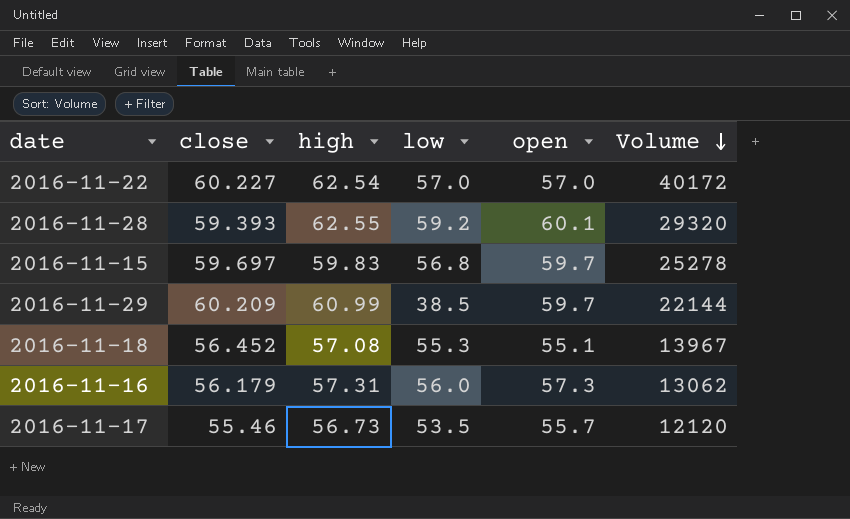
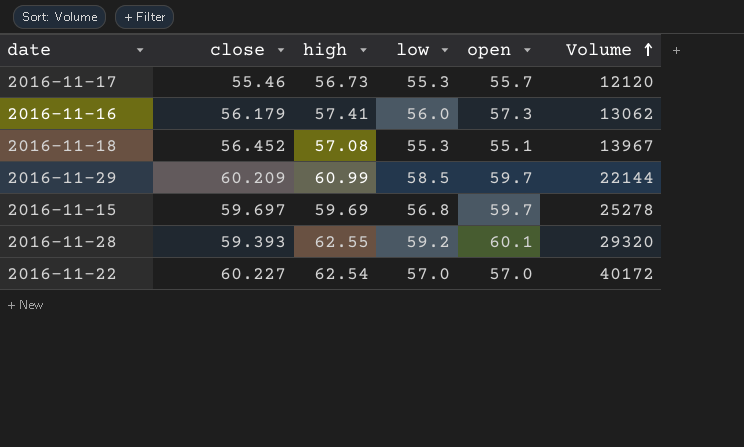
row order: Volume descending -> Volume ascending
2016-11-17 | low: 53.5 -> 55.3
2016-11-16 | high: 57.31 -> 57.41
2016-11-29 | low: 38.5 -> 58.5
2016-11-15 | high: 59.83 -> 59.69

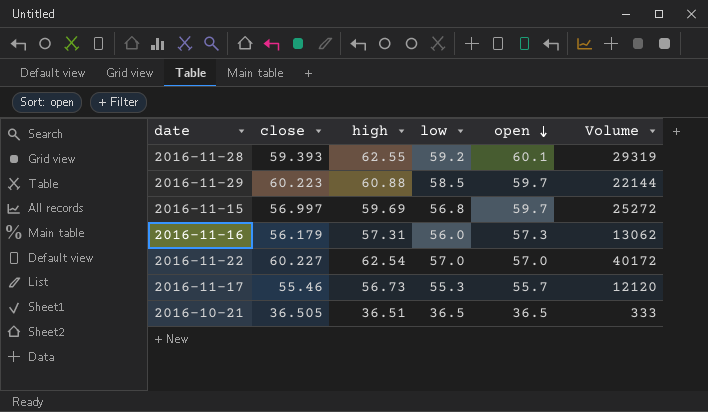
row order: Volume ascending -> open descending
row 2016-11-18: 56.452 | 57.08 | 55.3 | 55.1 | 13967 -> none
2016-11-28 | Volume: 29320 -> 29319
2016-11-29 | close: 60.209 -> 60.223
2016-11-29 | high: 60.99 -> 60.88
2016-11-15 | close: 59.697 -> 56.997
2016-11-15 | Volume: 25278 -> 25272
2016-11-16 | high: 57.41 -> 57.31
row 2016-10-21: none -> 36.505 | 36.51 | 36.5 | 36.5 | 333

